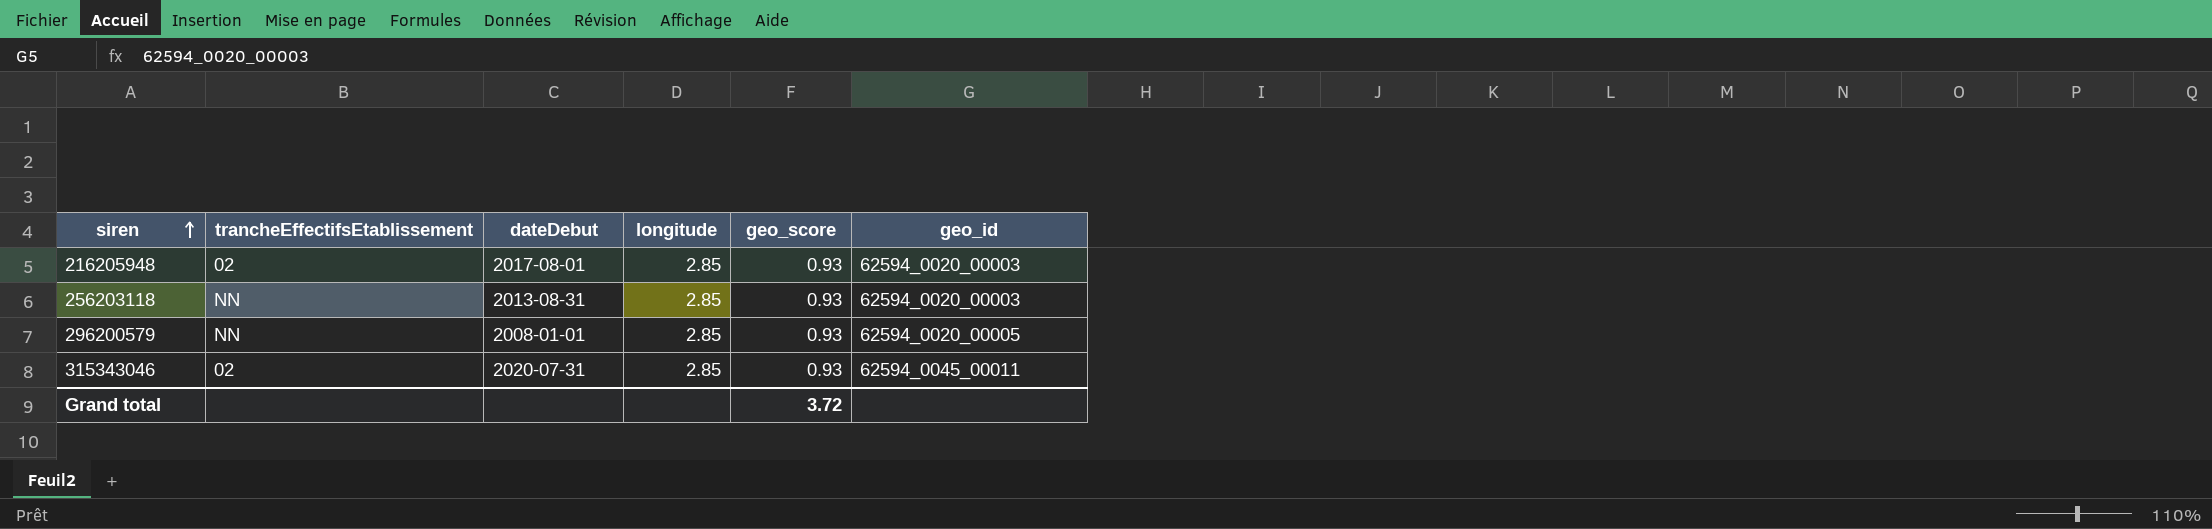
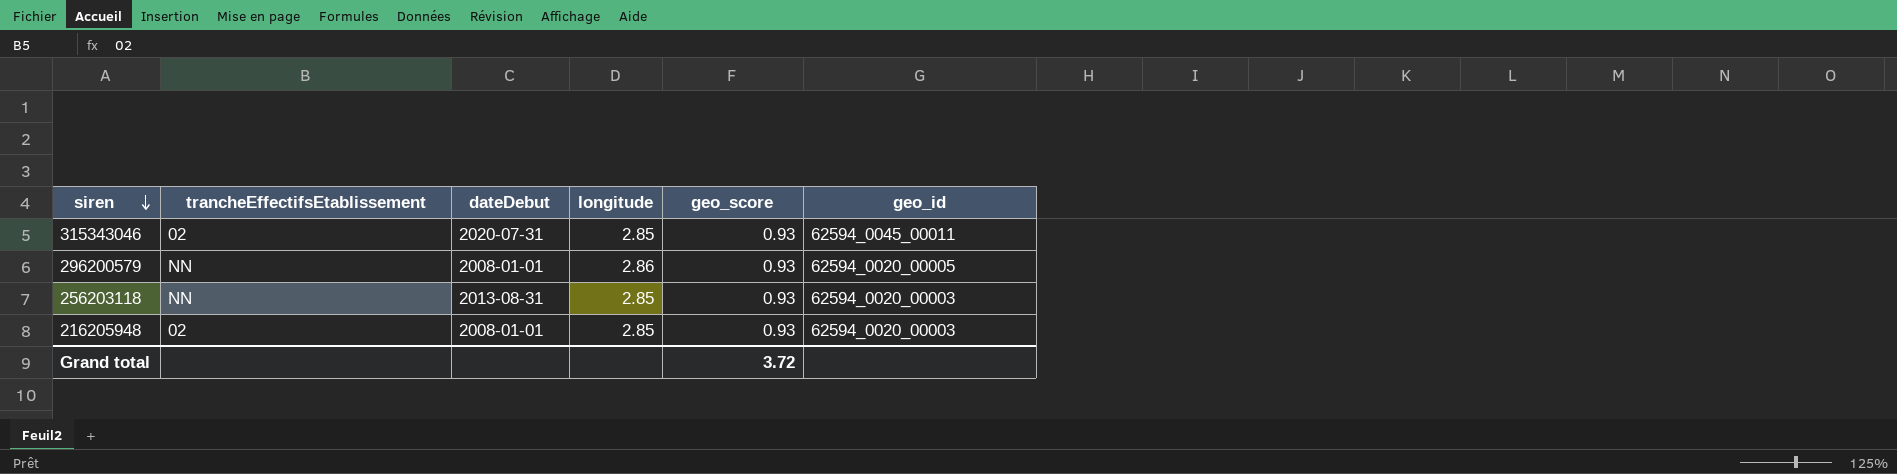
row order: siren ascending -> siren descending
296200579 | longitude: 2.85 -> 2.86
216205948 | dateDebut: 2017-08-01 -> 2008-01-01

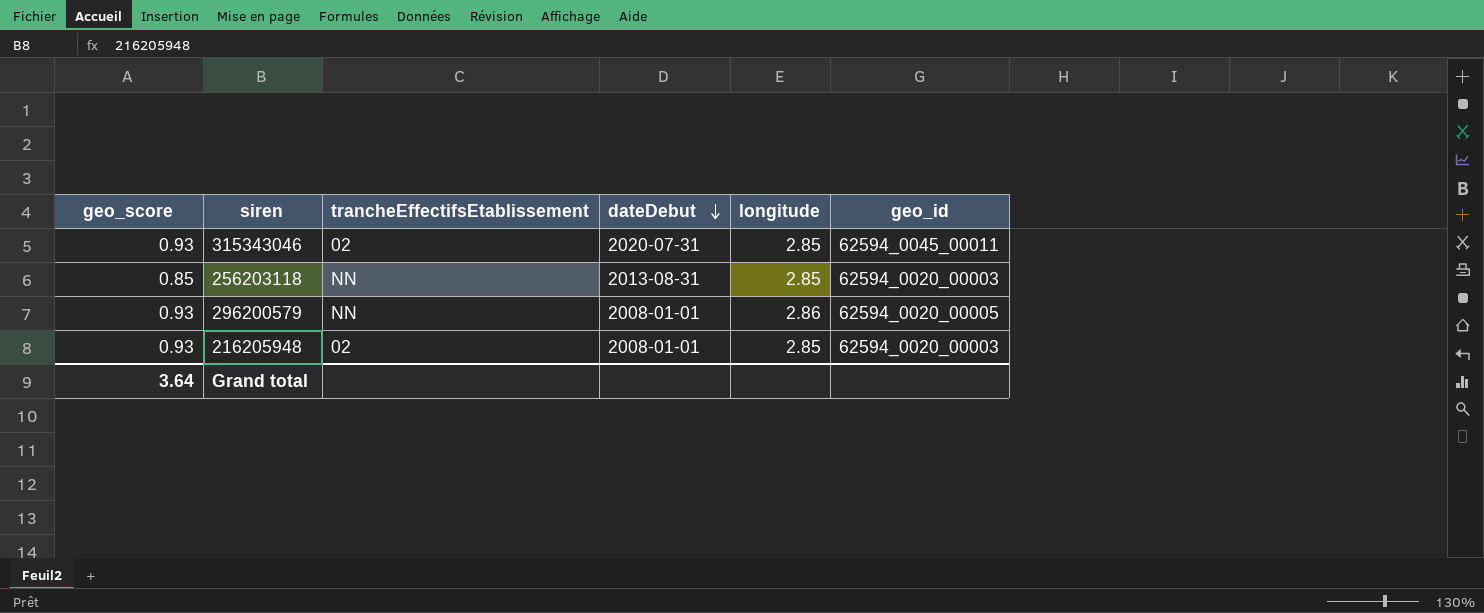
row order: siren descending -> dateDebut descending
column geo_score | position: 5 -> 1
256203118 | geo_score: 0.93 -> 0.85
Grand total | geo_score: 3.72 -> 3.64

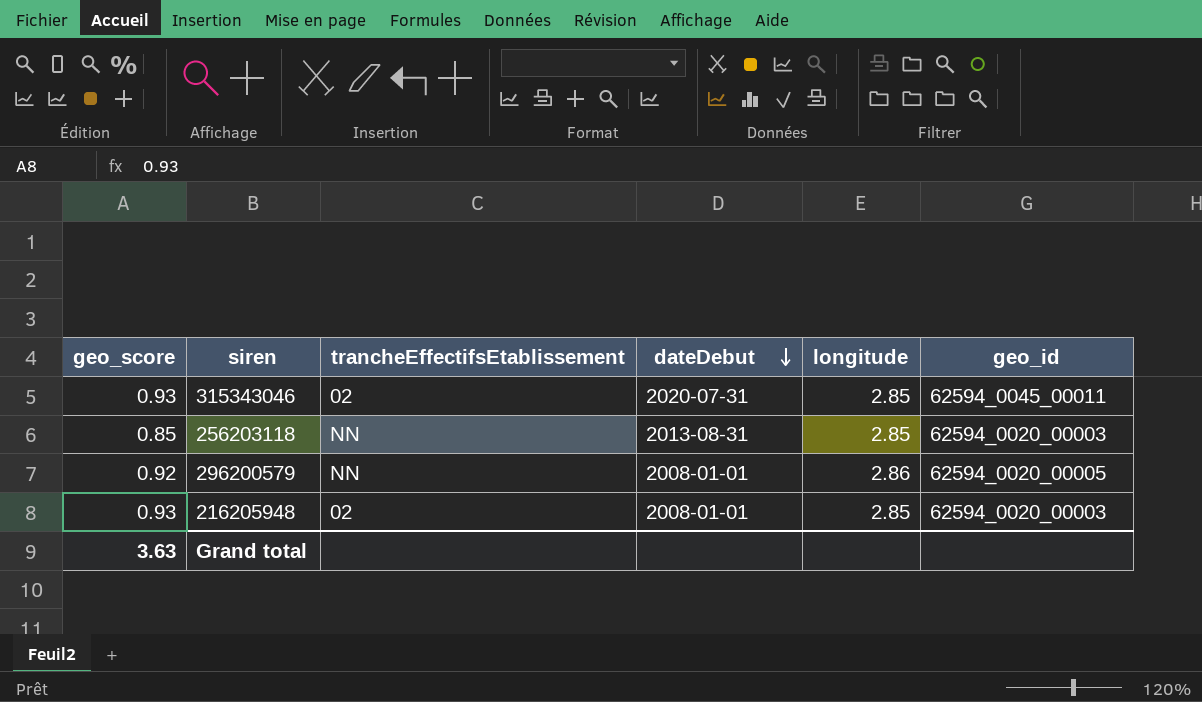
296200579 | geo_score: 0.93 -> 0.92
Grand total | geo_score: 3.64 -> 3.63

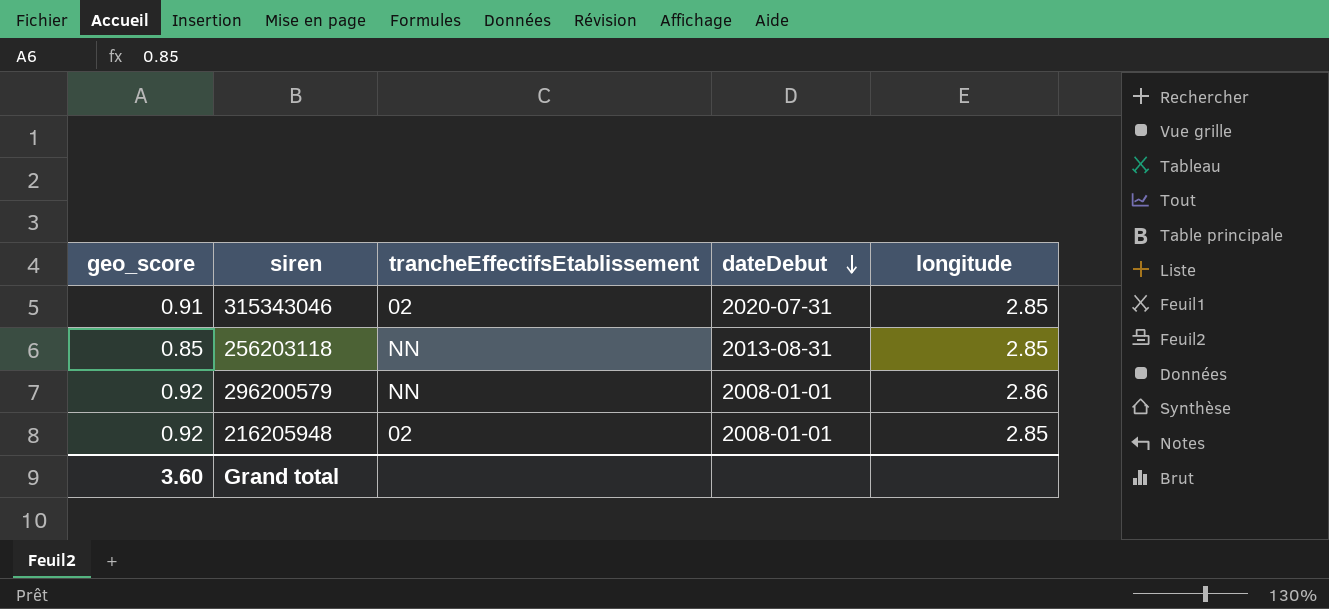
column geo_id | position: 6 -> none
315343046 | geo_score: 0.93 -> 0.91
216205948 | geo_score: 0.93 -> 0.92
Grand total | geo_score: 3.63 -> 3.60

